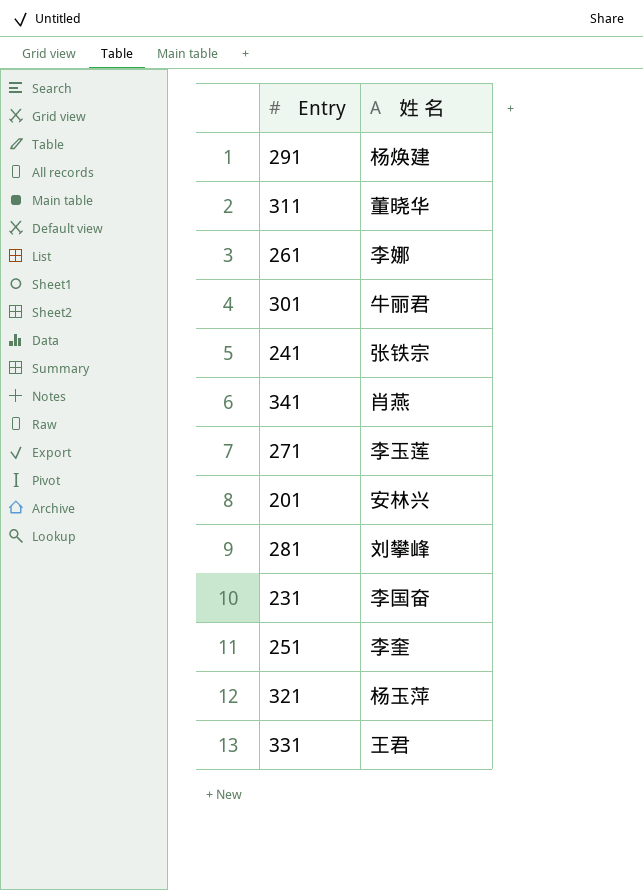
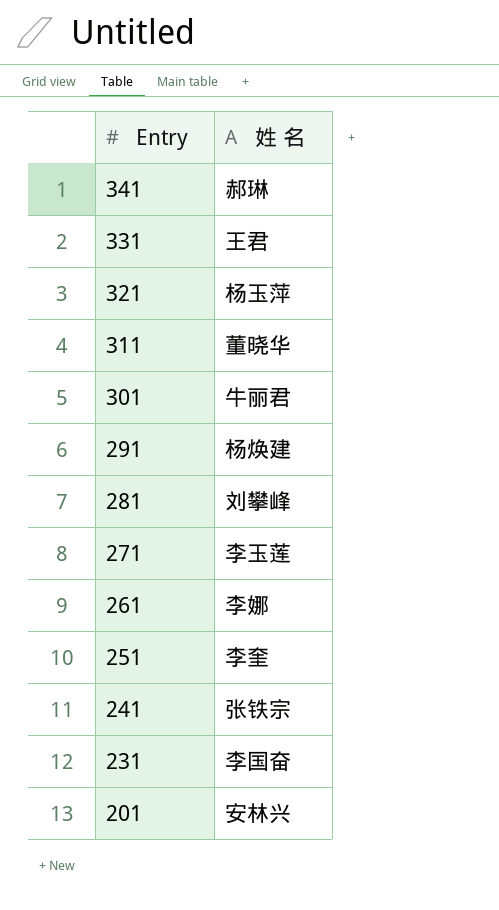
row order: none -> Entry descending
341 | 姓 名: 肖燕 -> 郝琳

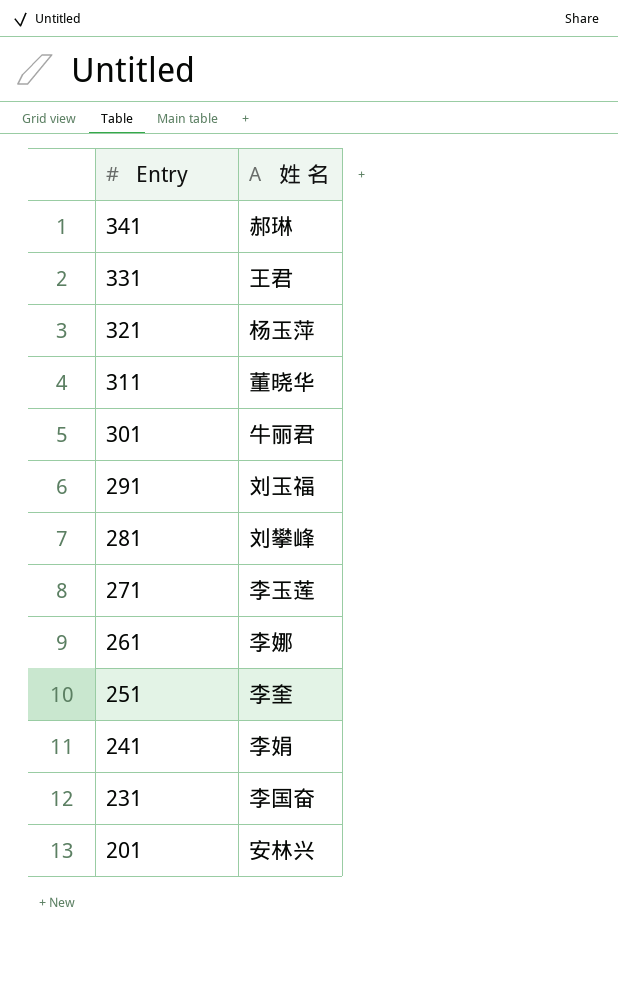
291 | 姓 名: 杨焕建 -> 刘玉福
241 | 姓 名: 张铁宗 -> 李娟

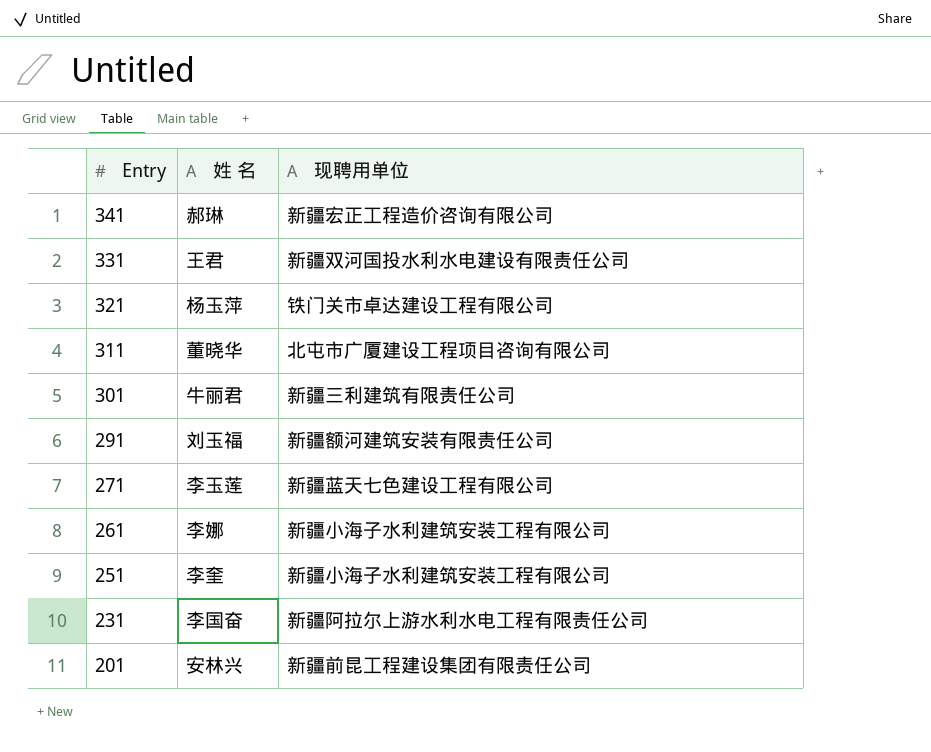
column 现聘用单位 | position: none -> 3
row 281: 刘攀峰 -> none
row 241: 李娟 -> none

